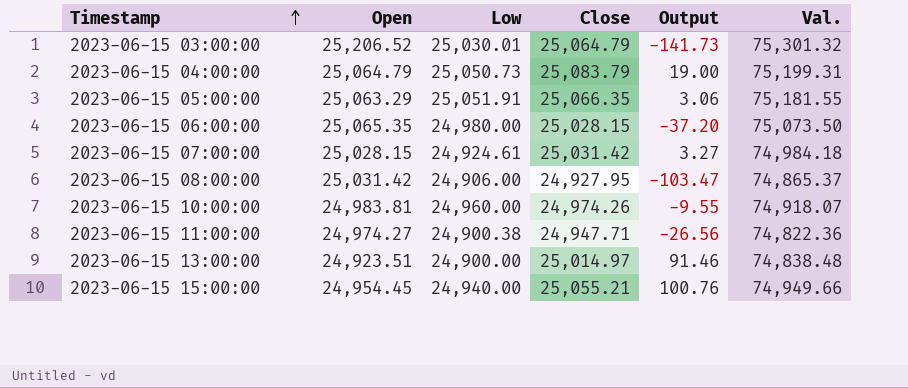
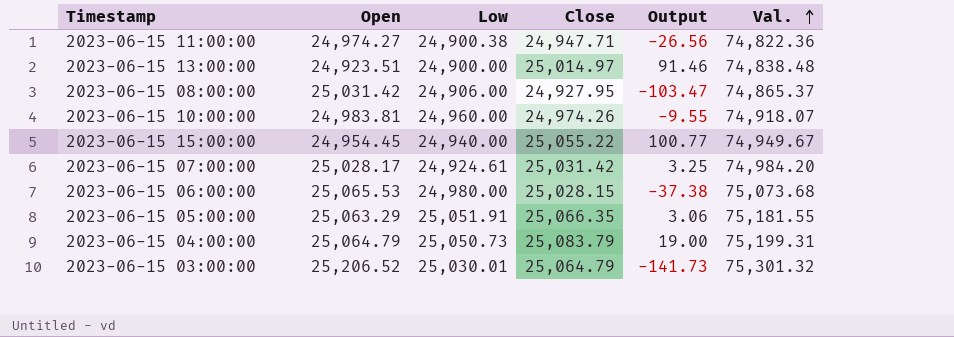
row order: Timestamp ascending -> Val. ascending
2023-06-15 15:00:00 | Close: 25,055.21 -> 25,055.22
2023-06-15 15:00:00 | Output: 100.76 -> 100.77
2023-06-15 15:00:00 | Val.: 74,949.66 -> 74,949.67
2023-06-15 07:00:00 | Open: 25,028.15 -> 25,028.17
2023-06-15 07:00:00 | Output: 3.27 -> 3.25
2023-06-15 07:00:00 | Val.: 74,984.18 -> 74,984.20
2023-06-15 06:00:00 | Open: 25,065.35 -> 25,065.53
2023-06-15 06:00:00 | Output: -37.20 -> -37.38
2023-06-15 06:00:00 | Val.: 75,073.50 -> 75,073.68

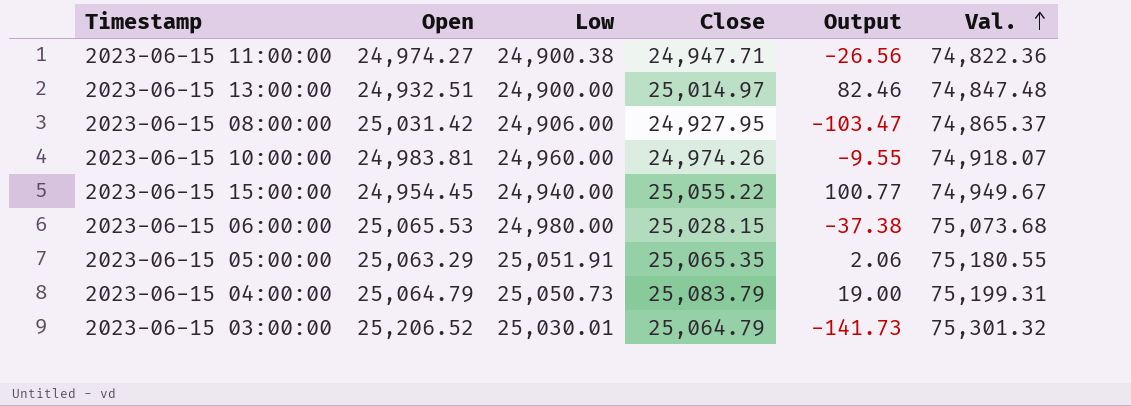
row 2023-06-15 07:00:00: 25,028.17 | 24,924.61 | 25,031.42 | 3.25 | 74,984.20 -> none
2023-06-15 13:00:00 | Open: 24,923.51 -> 24,932.51
2023-06-15 13:00:00 | Output: 91.46 -> 82.46
2023-06-15 13:00:00 | Val.: 74,838.48 -> 74,847.48
2023-06-15 05:00:00 | Close: 25,066.35 -> 25,065.35
2023-06-15 05:00:00 | Output: 3.06 -> 2.06
2023-06-15 05:00:00 | Val.: 75,181.55 -> 75,180.55

